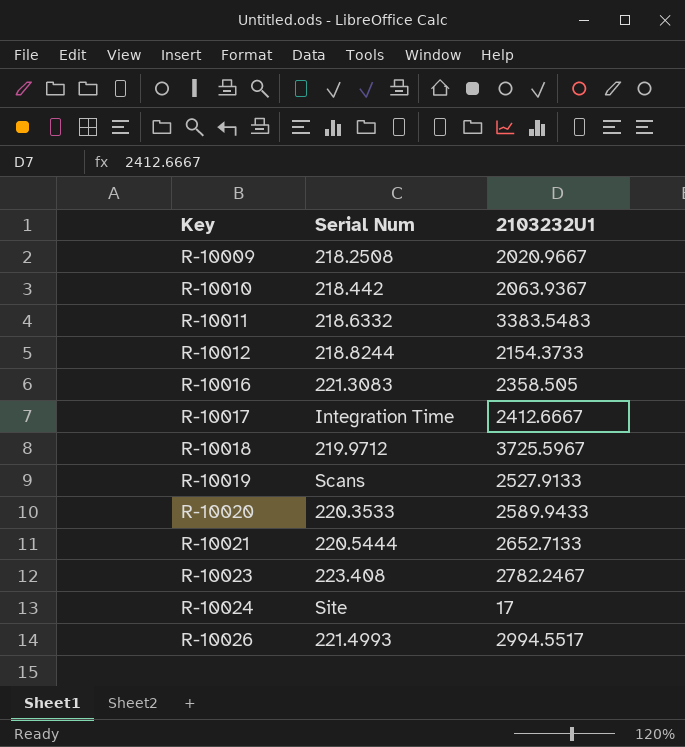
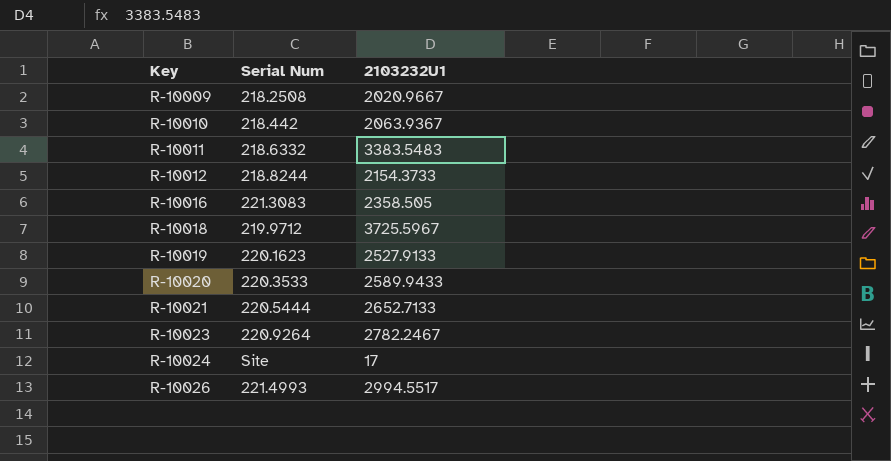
row R-10017: Integration Time | 2412.6667 -> none
R-10019 | Serial Num: Scans -> 220.1623
R-10023 | Serial Num: 223.408 -> 220.9264

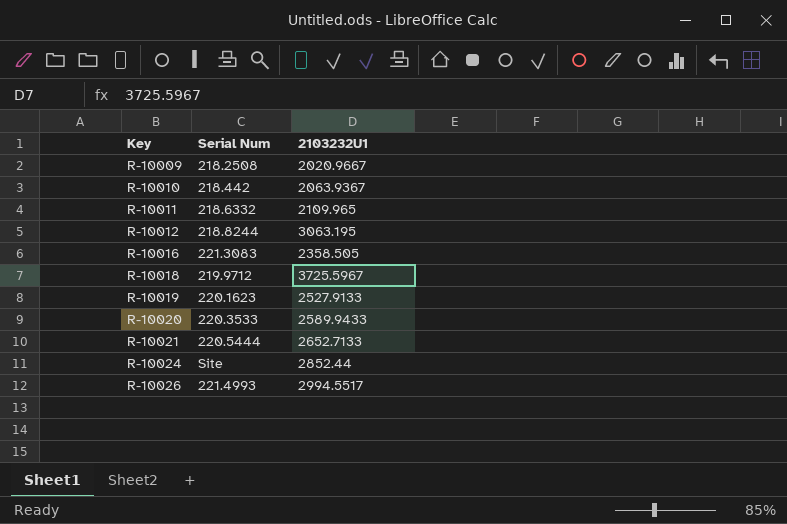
row R-10023: 220.9264 | 2782.2467 -> none
R-10011 | 2103232U1: 3383.5483 -> 2109.965
R-10012 | 2103232U1: 2154.3733 -> 3063.195
R-10024 | 2103232U1: 17 -> 2852.44

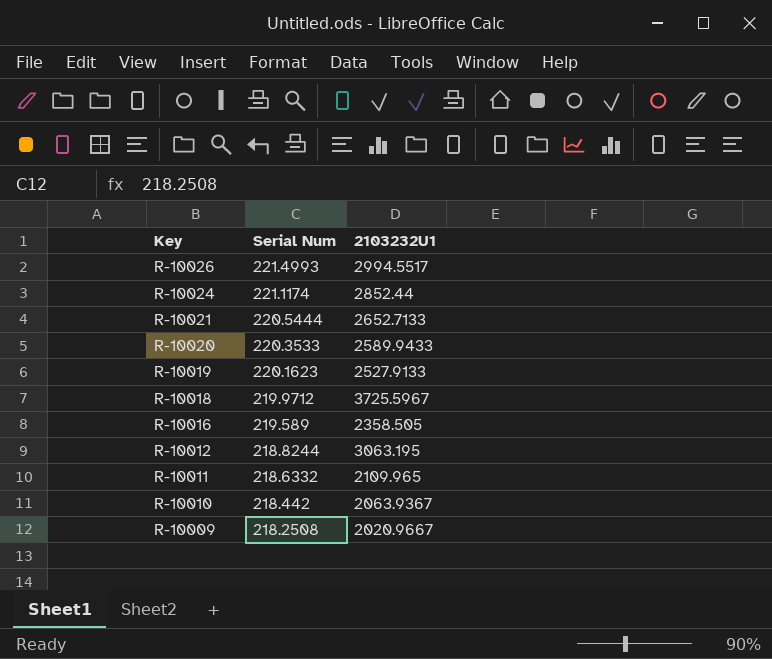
row order: Key ascending -> Key descending
R-10024 | Serial Num: Site -> 221.1174
R-10016 | Serial Num: 221.3083 -> 219.589

